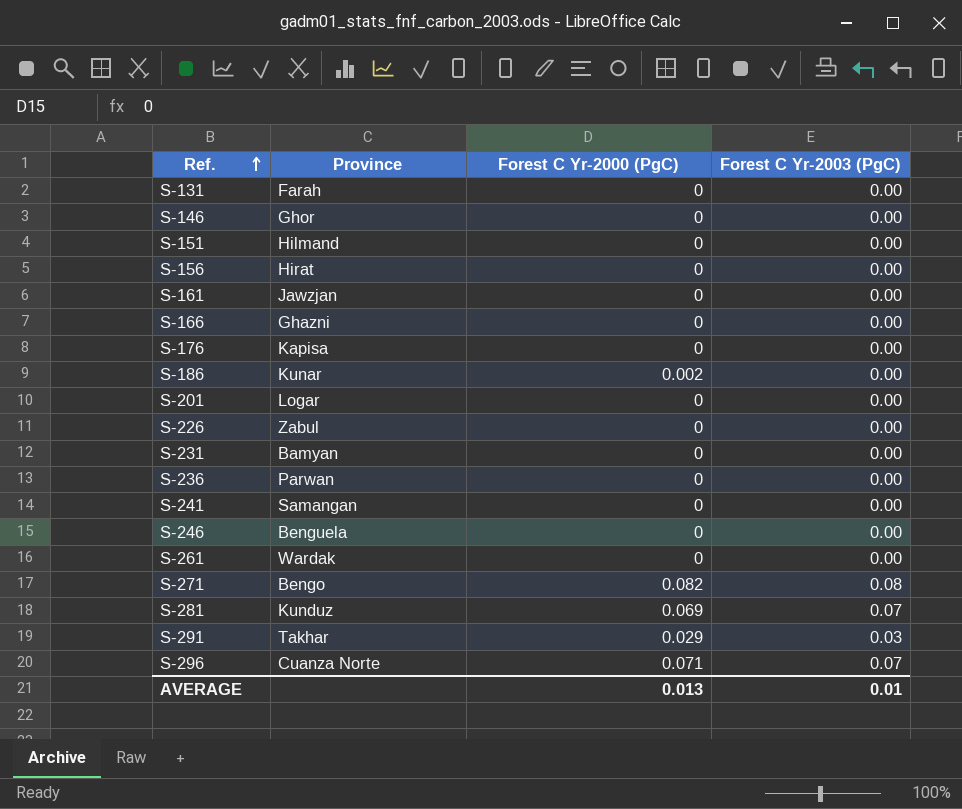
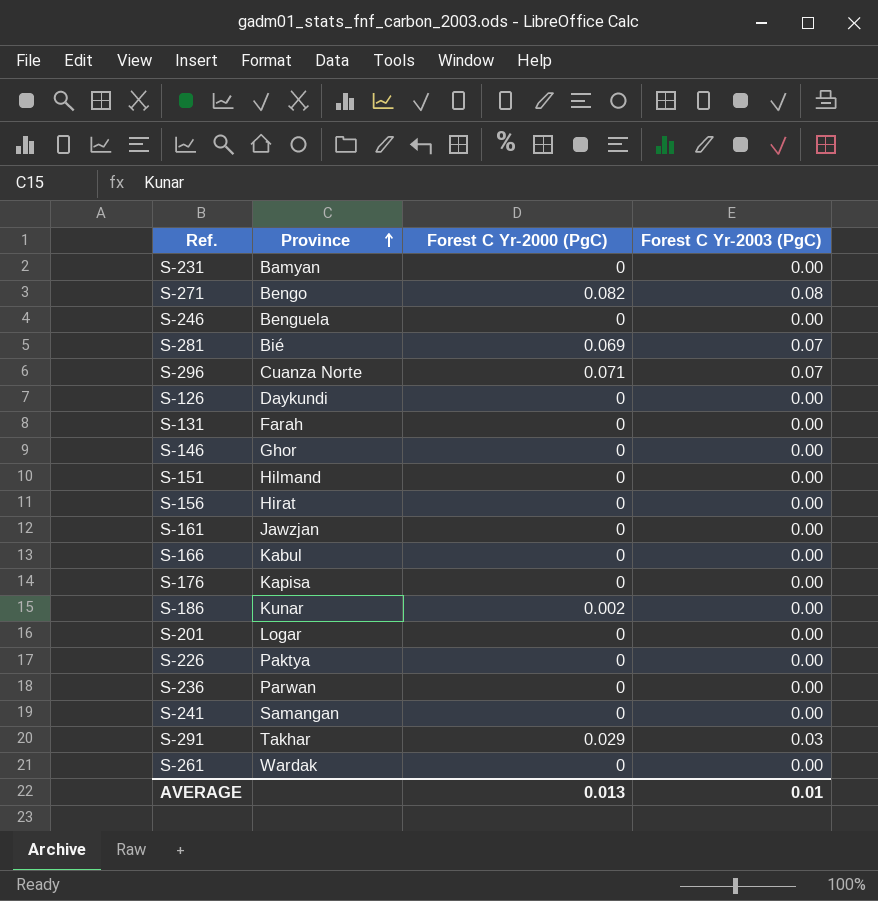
row order: Ref. ascending -> Province ascending
S-281 | Province: Kunduz -> Bié
row S-126: none -> Daykundi | 0 | 0.00
S-166 | Province: Ghazni -> Kabul
S-226 | Province: Zabul -> Paktya

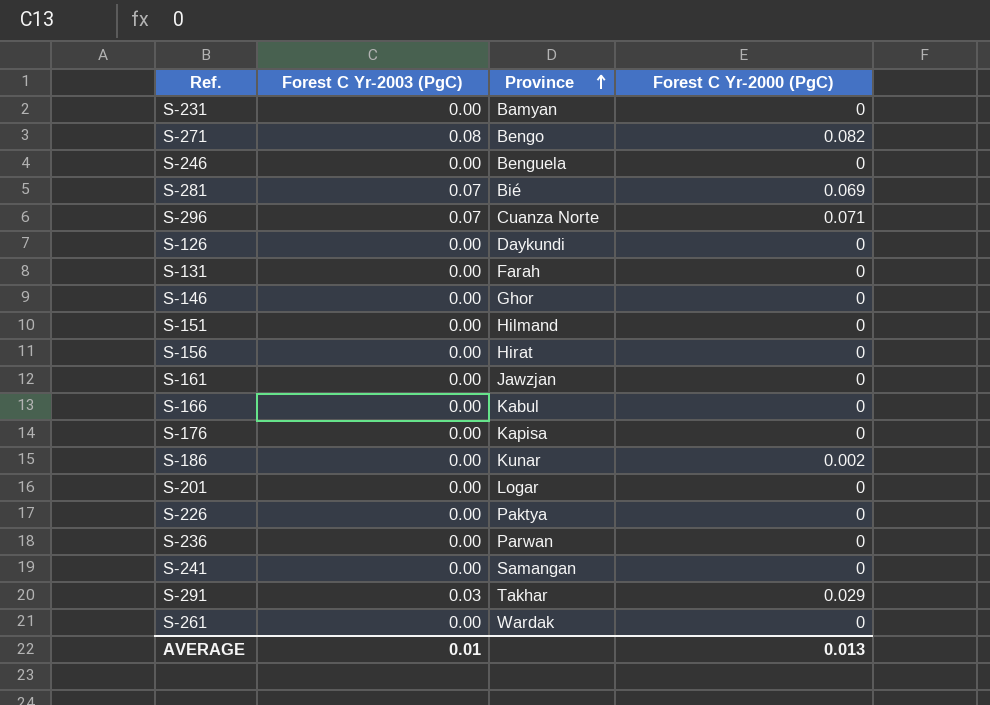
column Forest C Yr-2003 (PgC) | position: 4 -> 2

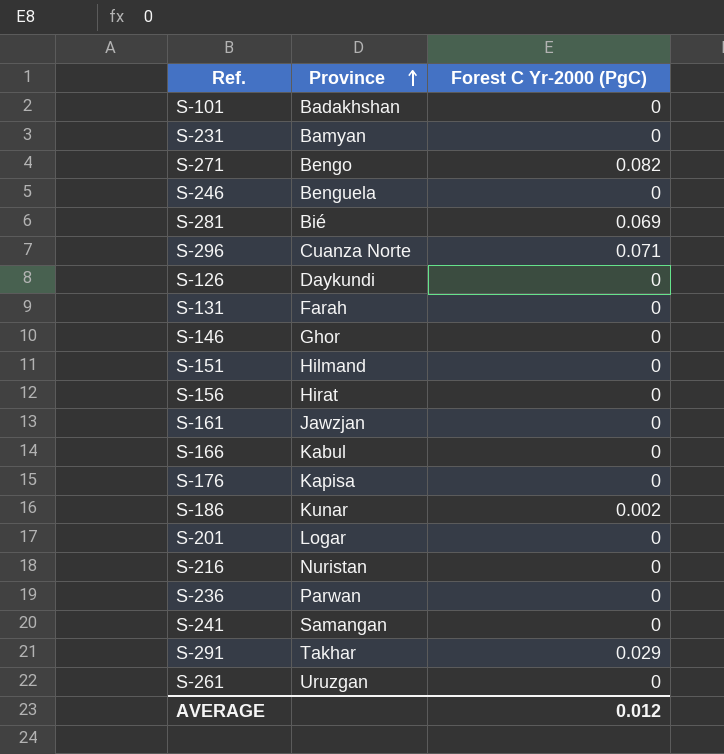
column Forest C Yr-2003 (PgC) | position: 2 -> none
row S-226: 0.00 | Paktya | 0 -> none
row S-101: none -> Badakhshan | 0
row S-216: none -> Nuristan | 0
S-261 | Province: Wardak -> Uruzgan
AVERAGE | Forest C Yr-2000 (PgC): 0.013 -> 0.012

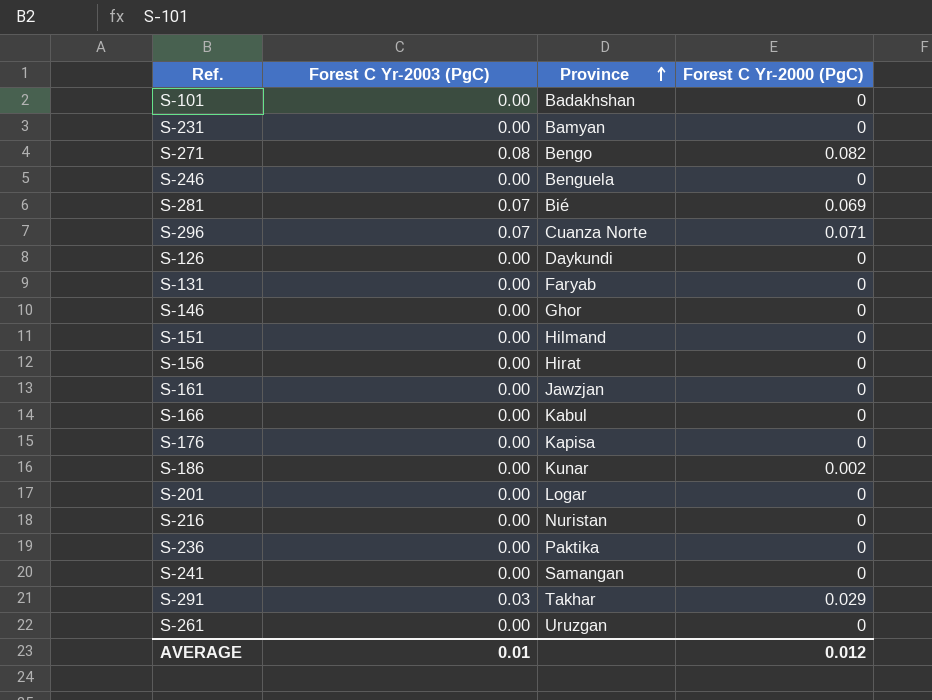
column Forest C Yr-2003 (PgC) | position: none -> 2
S-131 | Province: Farah -> Faryab
S-236 | Province: Parwan -> Paktika

